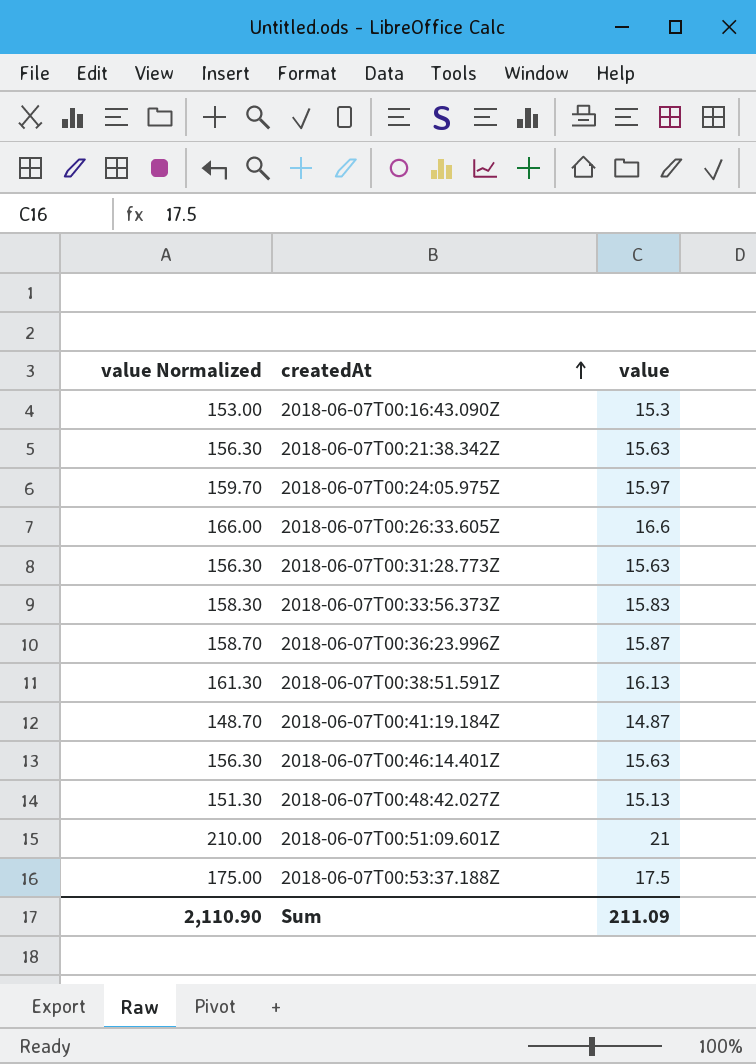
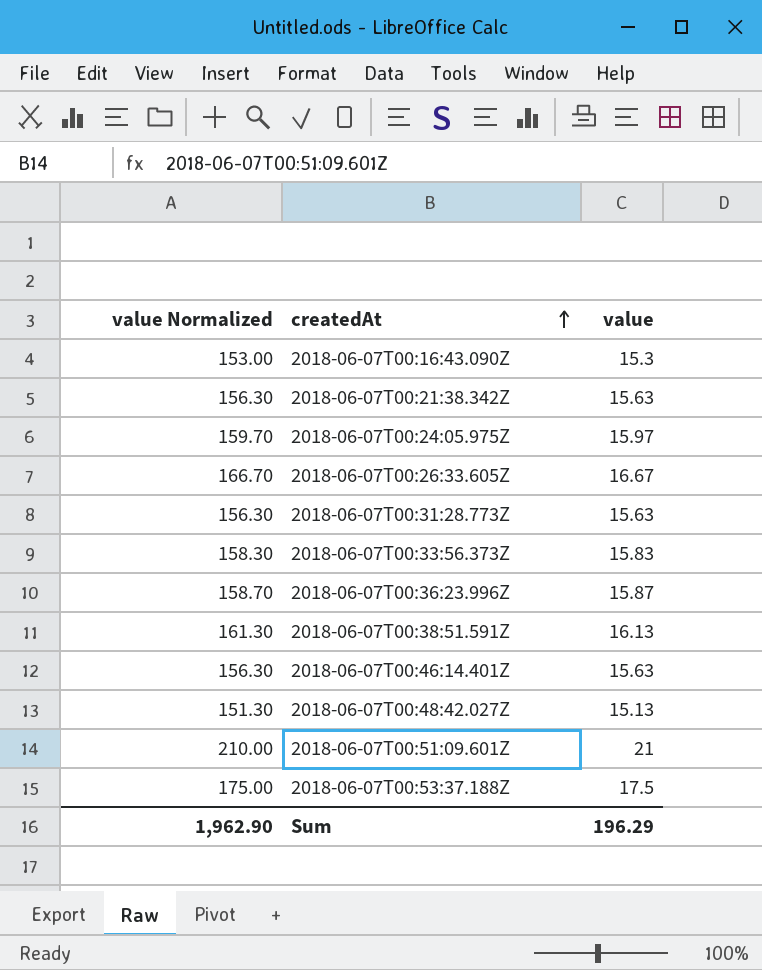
row 2018-06-07T00:41:19.184Z: 148.70 | 14.87 -> none
2018-06-07T00:26:33.605Z | value Normalized: 166.00 -> 166.70
2018-06-07T00:26:33.605Z | value: 16.6 -> 16.67
Sum | value Normalized: 2,110.90 -> 1,962.90
Sum | value: 211.09 -> 196.29

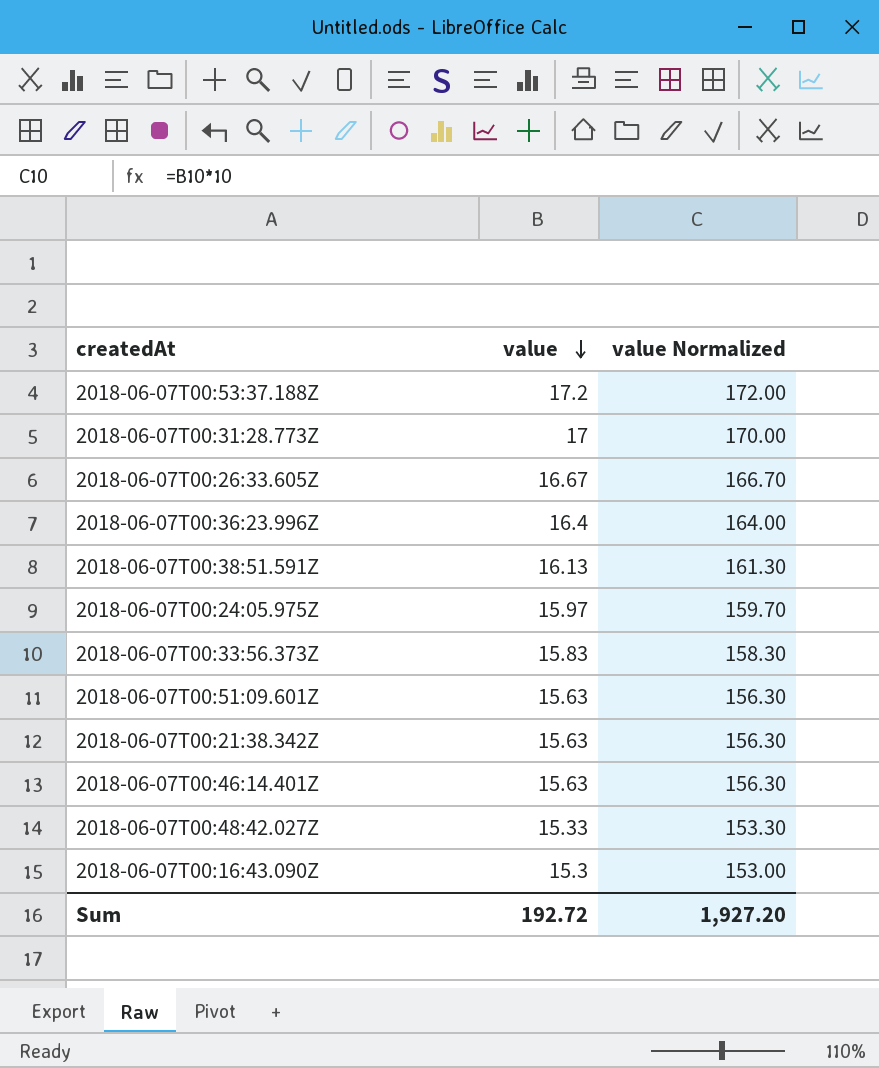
row order: createdAt ascending -> value descending
column value Normalized | position: 1 -> 3
2018-06-07T00:53:37.188Z | value: 17.5 -> 17.2
2018-06-07T00:53:37.188Z | value Normalized: 175.00 -> 172.00
2018-06-07T00:31:28.773Z | value: 15.63 -> 17
2018-06-07T00:31:28.773Z | value Normalized: 156.30 -> 170.00
2018-06-07T00:36:23.996Z | value: 15.87 -> 16.4
2018-06-07T00:36:23.996Z | value Normalized: 158.70 -> 164.00
2018-06-07T00:51:09.601Z | value: 21 -> 15.63
2018-06-07T00:51:09.601Z | value Normalized: 210.00 -> 156.30
2018-06-07T00:48:42.027Z | value: 15.13 -> 15.33
2018-06-07T00:48:42.027Z | value Normalized: 151.30 -> 153.30
Sum | value: 196.29 -> 192.72
Sum | value Normalized: 1,962.90 -> 1,927.20

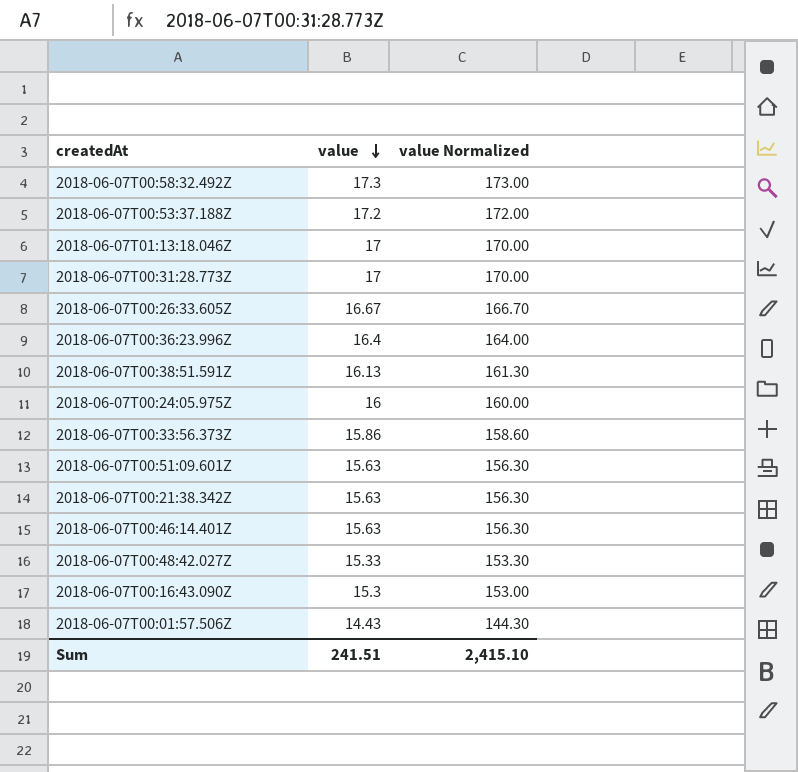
row 2018-06-07T00:58:32.492Z: none -> 17.3 | 173.00
row 2018-06-07T01:13:18.046Z: none -> 17 | 170.00
2018-06-07T00:24:05.975Z | value: 15.97 -> 16
2018-06-07T00:24:05.975Z | value Normalized: 159.70 -> 160.00
2018-06-07T00:33:56.373Z | value: 15.83 -> 15.86
2018-06-07T00:33:56.373Z | value Normalized: 158.30 -> 158.60
row 2018-06-07T00:01:57.506Z: none -> 14.43 | 144.30
Sum | value: 192.72 -> 241.51
Sum | value Normalized: 1,927.20 -> 2,415.10

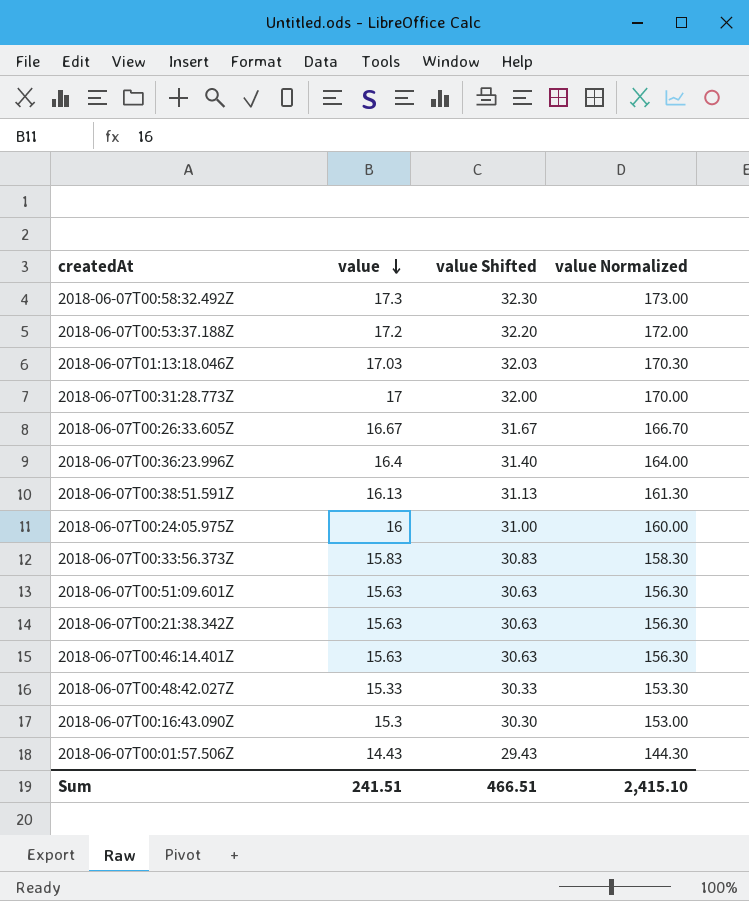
column value Shifted | formula: none -> [value] + 15
2018-06-07T01:13:18.046Z | value: 17 -> 17.03
2018-06-07T01:13:18.046Z | value Normalized: 170.00 -> 170.30
2018-06-07T00:33:56.373Z | value: 15.86 -> 15.83
2018-06-07T00:33:56.373Z | value Normalized: 158.60 -> 158.30

